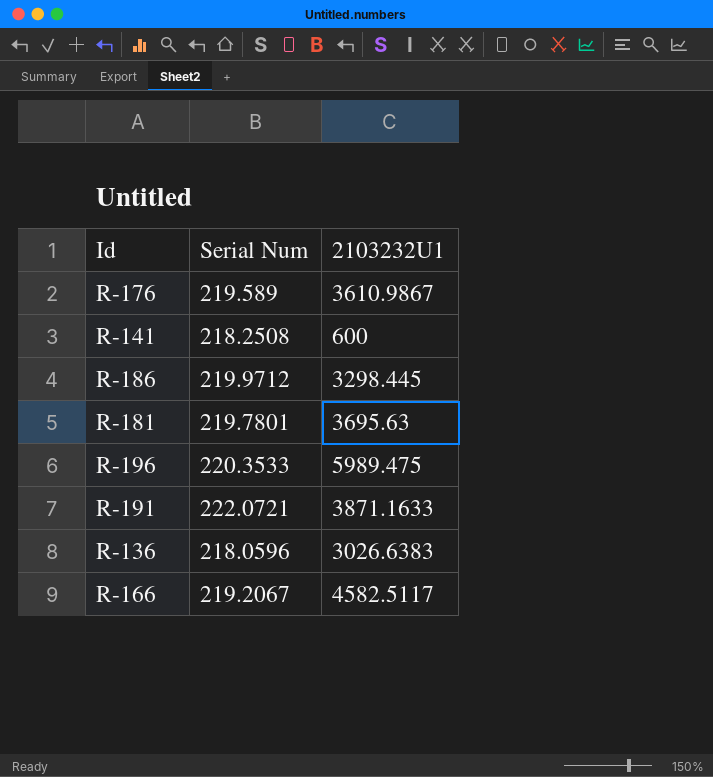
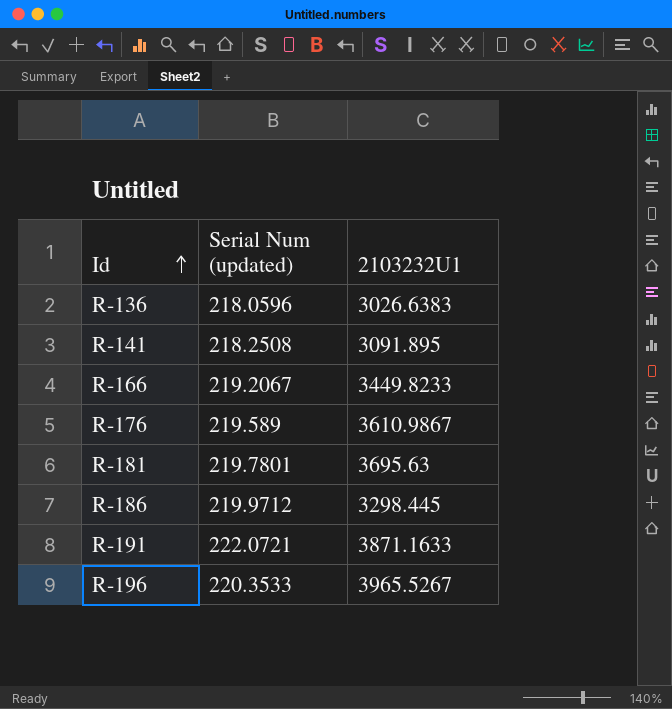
row order: none -> Id ascending
column name: Serial Num -> Serial Num (updated)
R-141 | 2103232U1: 600 -> 3091.895
R-166 | 2103232U1: 4582.5117 -> 3449.8233
R-196 | 2103232U1: 5989.475 -> 3965.5267

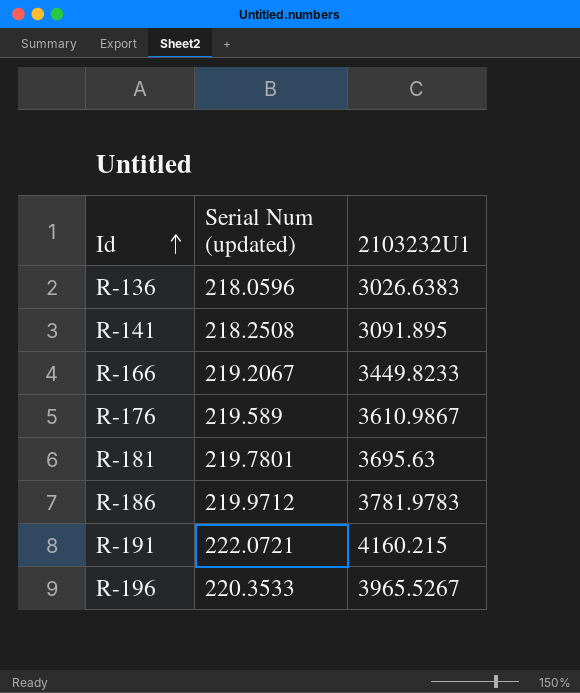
R-186 | 2103232U1: 3298.445 -> 3781.9783
R-191 | 2103232U1: 3871.1633 -> 4160.215

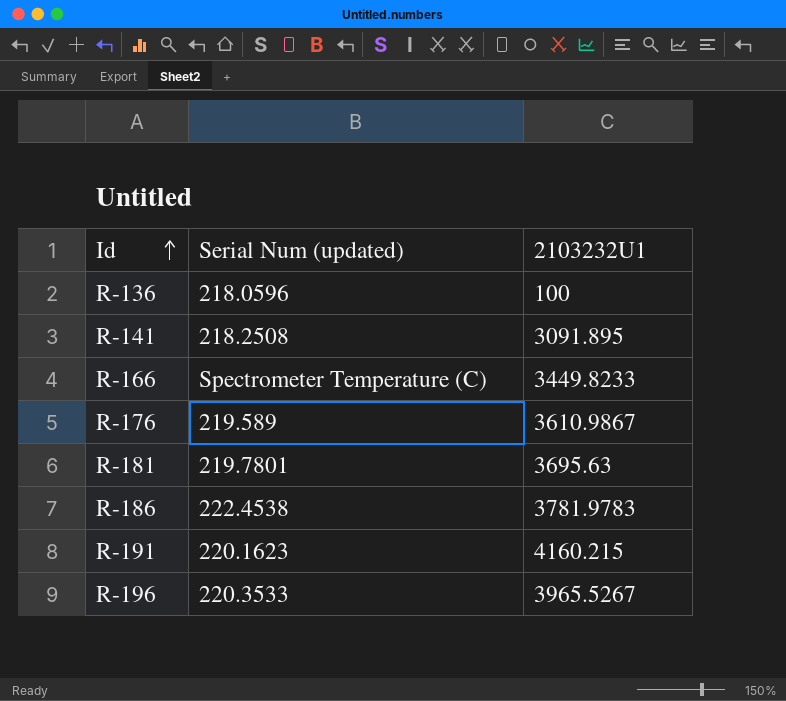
R-136 | 2103232U1: 3026.6383 -> 100
R-166 | Serial Num (updated): 219.2067 -> Spectrometer Temperature (C)
R-186 | Serial Num (updated): 219.9712 -> 222.4538
R-191 | Serial Num (updated): 222.0721 -> 220.1623

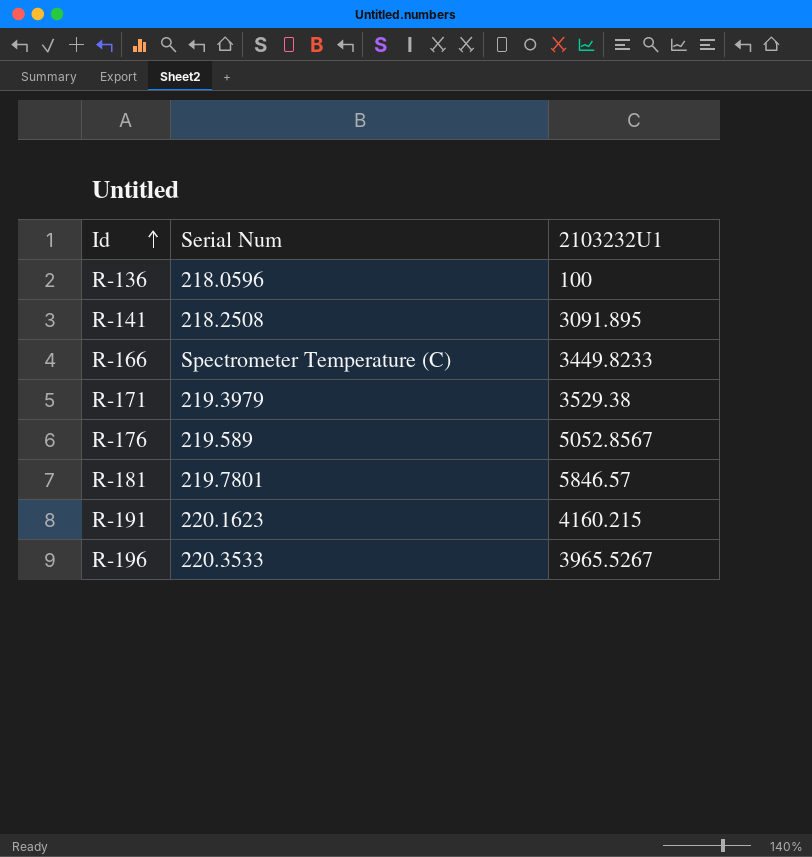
column name: Serial Num (updated) -> Serial Num
row R-186: 222.4538 | 3781.9783 -> none
row R-171: none -> 219.3979 | 3529.38
R-176 | 2103232U1: 3610.9867 -> 5052.8567
R-181 | 2103232U1: 3695.63 -> 5846.57

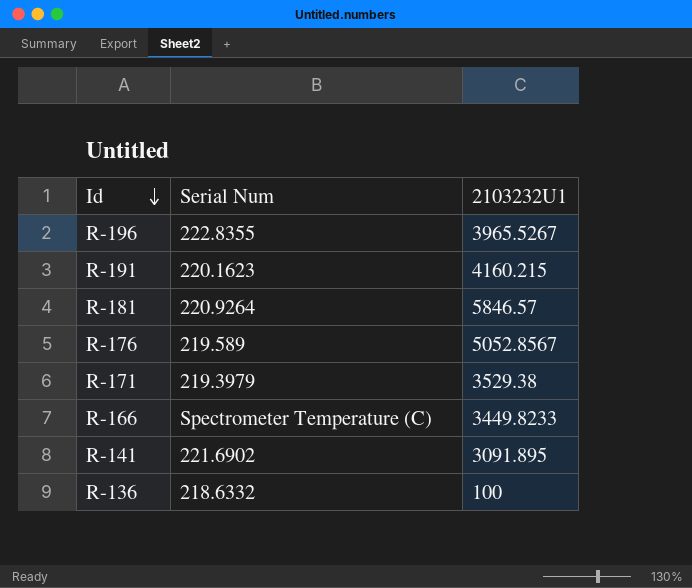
row order: Id ascending -> Id descending
R-196 | Serial Num: 220.3533 -> 222.8355
R-181 | Serial Num: 219.7801 -> 220.9264
R-141 | Serial Num: 218.2508 -> 221.6902
R-136 | Serial Num: 218.0596 -> 218.6332

